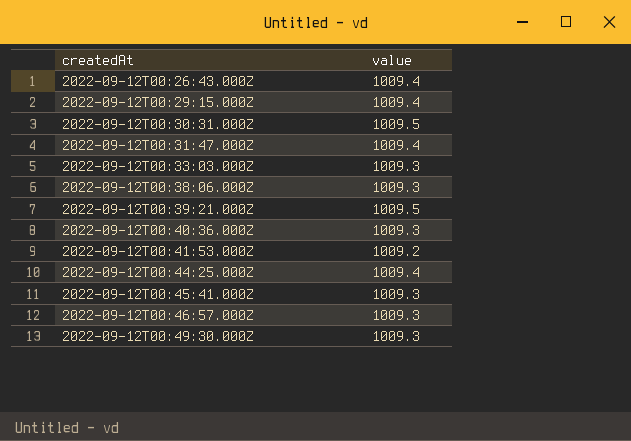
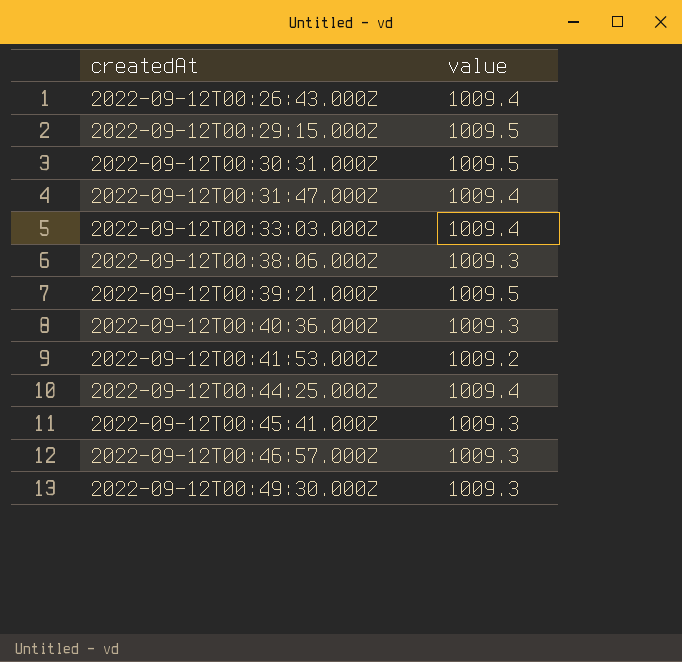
2022-09-12T00:29:15.000Z | value: 1009.4 -> 1009.5
2022-09-12T00:33:03.000Z | value: 1009.3 -> 1009.4

